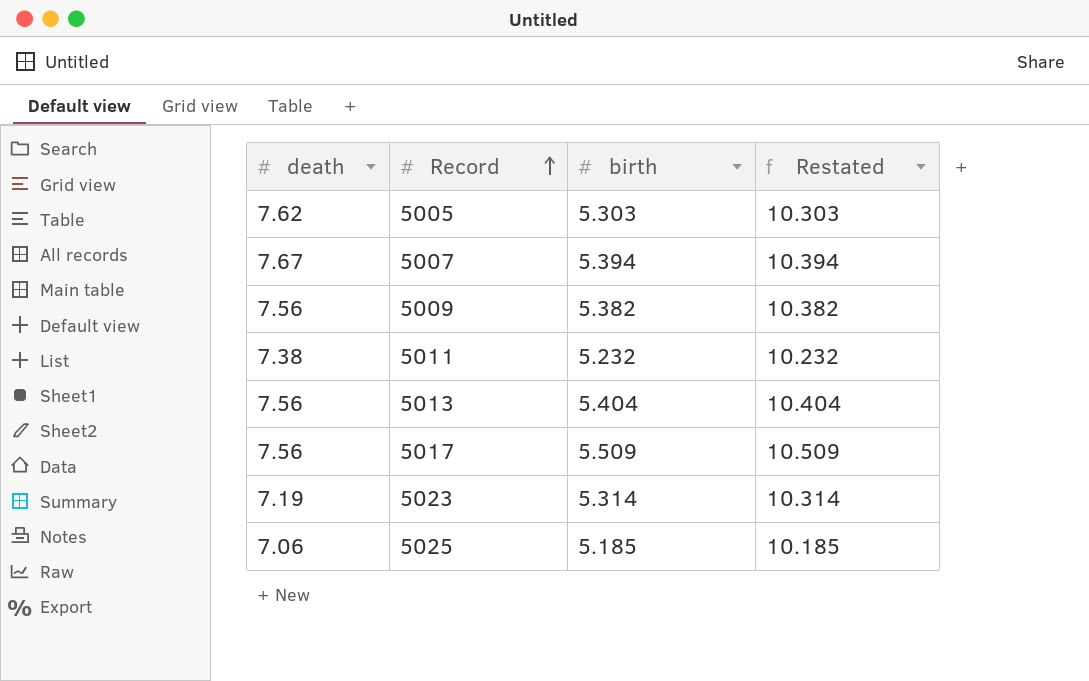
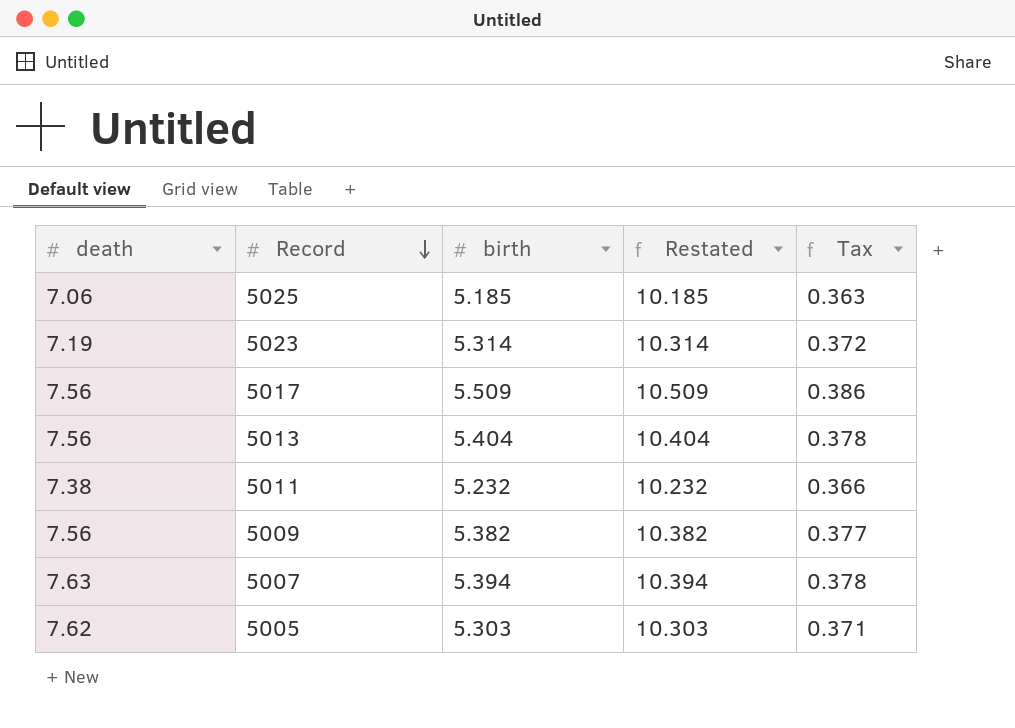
row order: Record ascending -> Record descending
column Tax | formula: none -> [birth] * 0.07
5007 | death: 7.67 -> 7.63

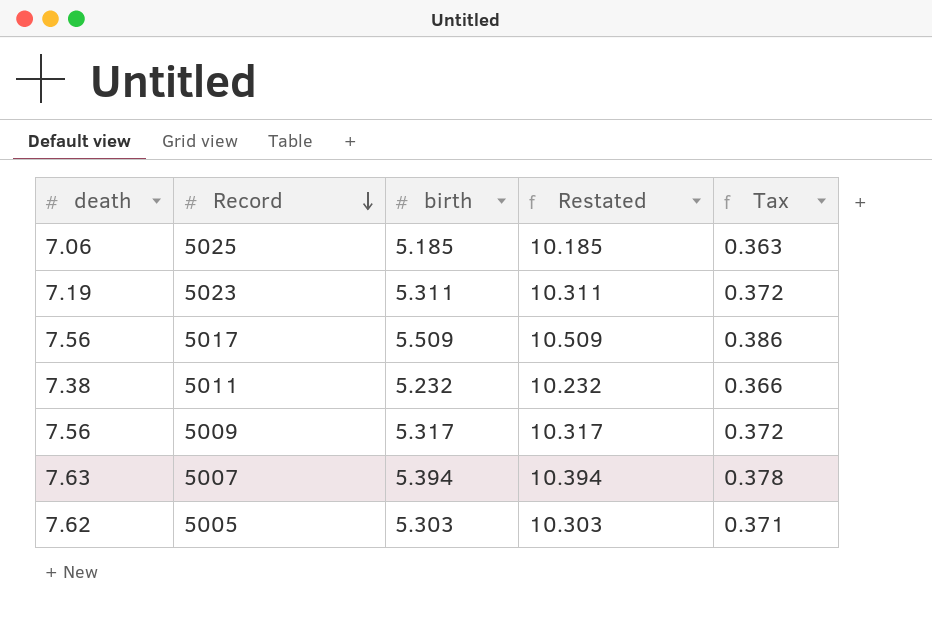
row 5013: 7.56 | 5.404 | 10.404 | 0.378 -> none
5023 | birth: 5.314 -> 5.311
5023 | Restated: 10.314 -> 10.311
5009 | birth: 5.382 -> 5.317
5009 | Restated: 10.382 -> 10.317
5009 | Tax: 0.377 -> 0.372

